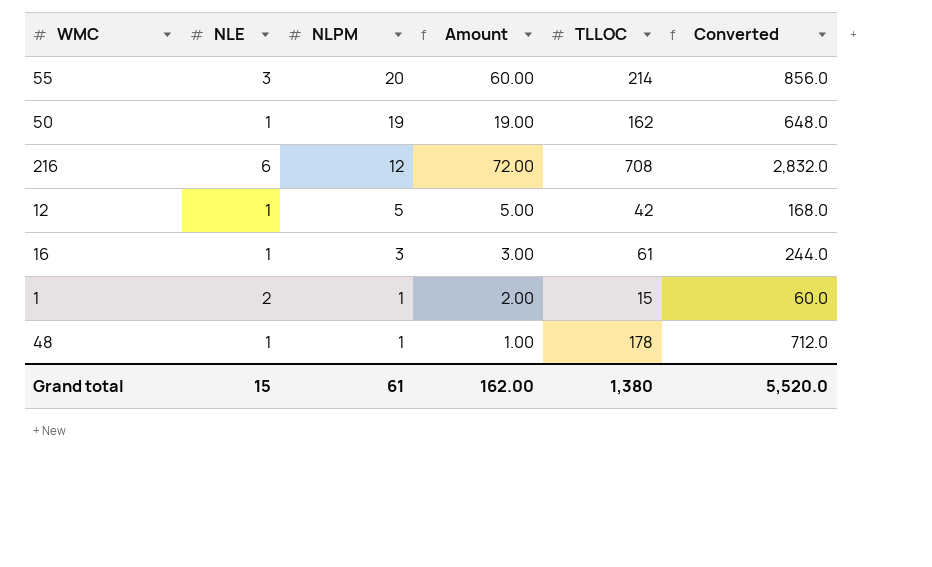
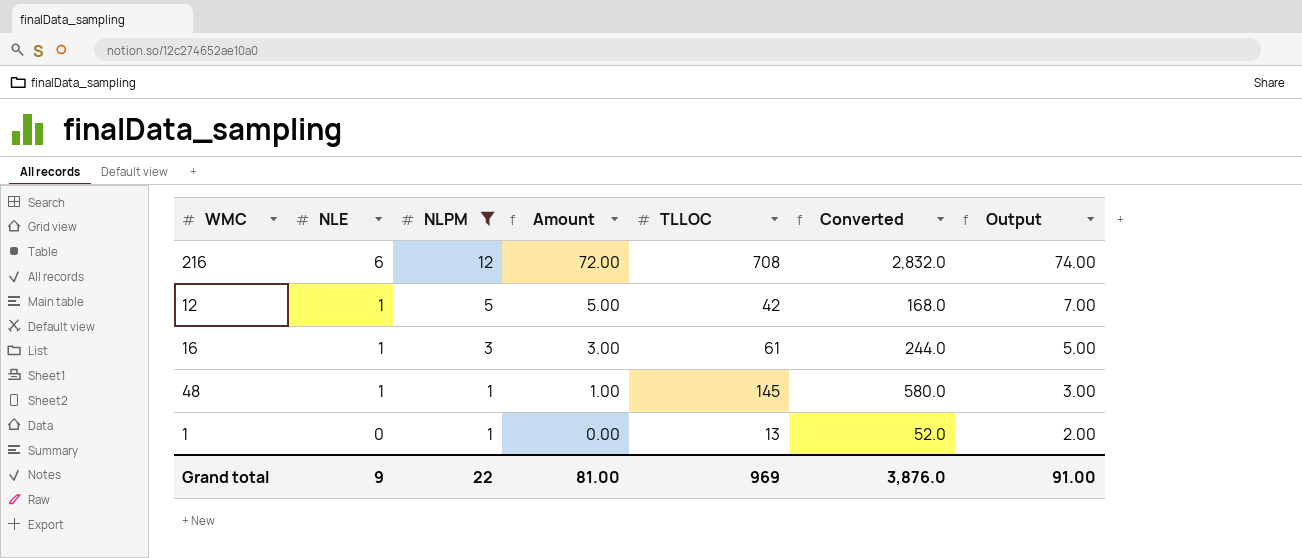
filter: none -> NLPM <= 12
row order: NLPM descending -> NLE descending
column Output | formula: none -> [Amount] + 2
48 | TLLOC: 178 -> 145
48 | Converted: 712.0 -> 580.0
1 | NLE: 2 -> 0
1 | Amount: 2.00 -> 0.00
1 | TLLOC: 15 -> 13
1 | Converted: 60.0 -> 52.0
Grand total | NLE: 15 -> 9
Grand total | NLPM: 61 -> 22
Grand total | Amount: 162.00 -> 81.00
Grand total | TLLOC: 1,380 -> 969
Grand total | Converted: 5,520.0 -> 3,876.0

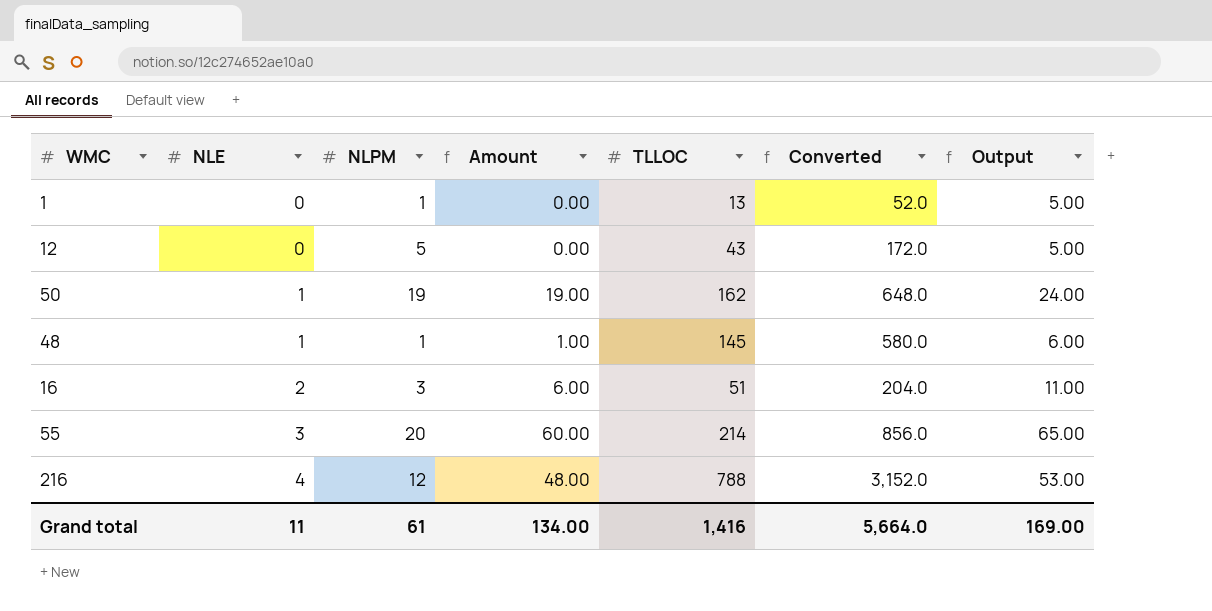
filter: NLPM <= 12 -> none
row order: NLE descending -> NLE ascending
column Output | formula: [Amount] + 2 -> [Amount] + 5
12 | NLE: 1 -> 0
12 | Amount: 5.00 -> 0.00
12 | TLLOC: 42 -> 43
12 | Converted: 168.0 -> 172.0
16 | NLE: 1 -> 2
16 | Amount: 3.00 -> 6.00
16 | TLLOC: 61 -> 51
16 | Converted: 244.0 -> 204.0
216 | NLE: 6 -> 4
216 | Amount: 72.00 -> 48.00
216 | TLLOC: 708 -> 788
216 | Converted: 2,832.0 -> 3,152.0
Grand total | NLE: 9 -> 11
Grand total | NLPM: 22 -> 61
Grand total | Amount: 81.00 -> 134.00
Grand total | TLLOC: 969 -> 1,416
Grand total | Converted: 3,876.0 -> 5,664.0
Grand total | Output: 91.00 -> 169.00

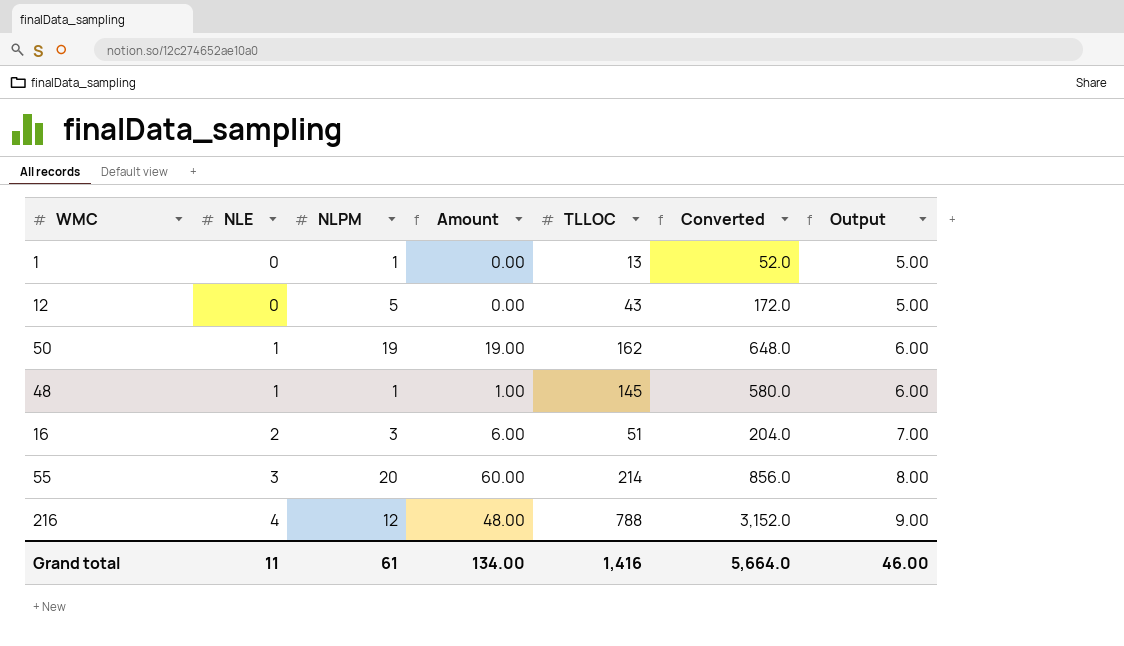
column Output | formula: [Amount] + 5 -> [NLE] + 5
Grand total | Output: 169.00 -> 46.00

